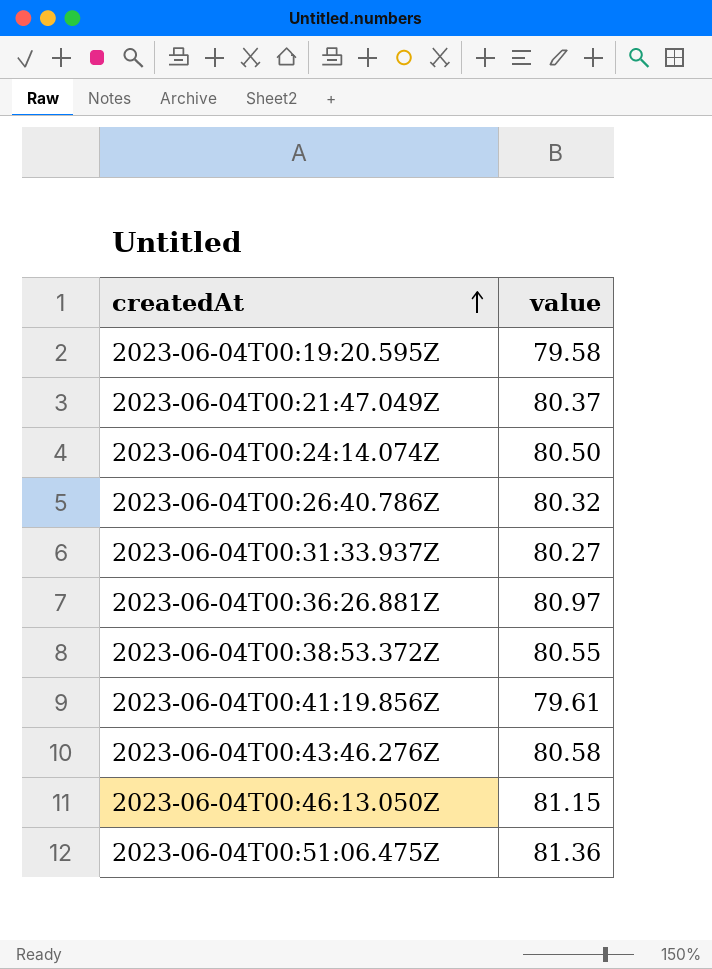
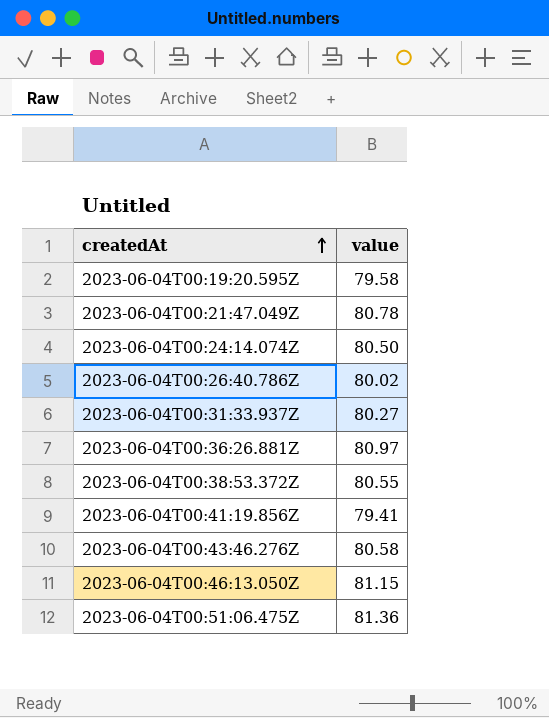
2023-06-04T00:21:47.049Z | value: 80.37 -> 80.78
2023-06-04T00:26:40.786Z | value: 80.32 -> 80.02
2023-06-04T00:41:19.856Z | value: 79.61 -> 79.41

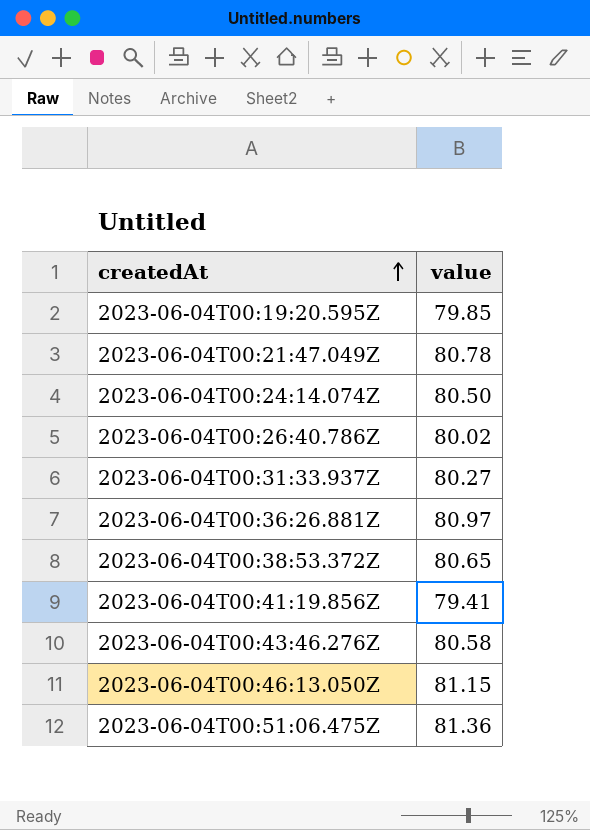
2023-06-04T00:19:20.595Z | value: 79.58 -> 79.85
2023-06-04T00:38:53.372Z | value: 80.55 -> 80.65

